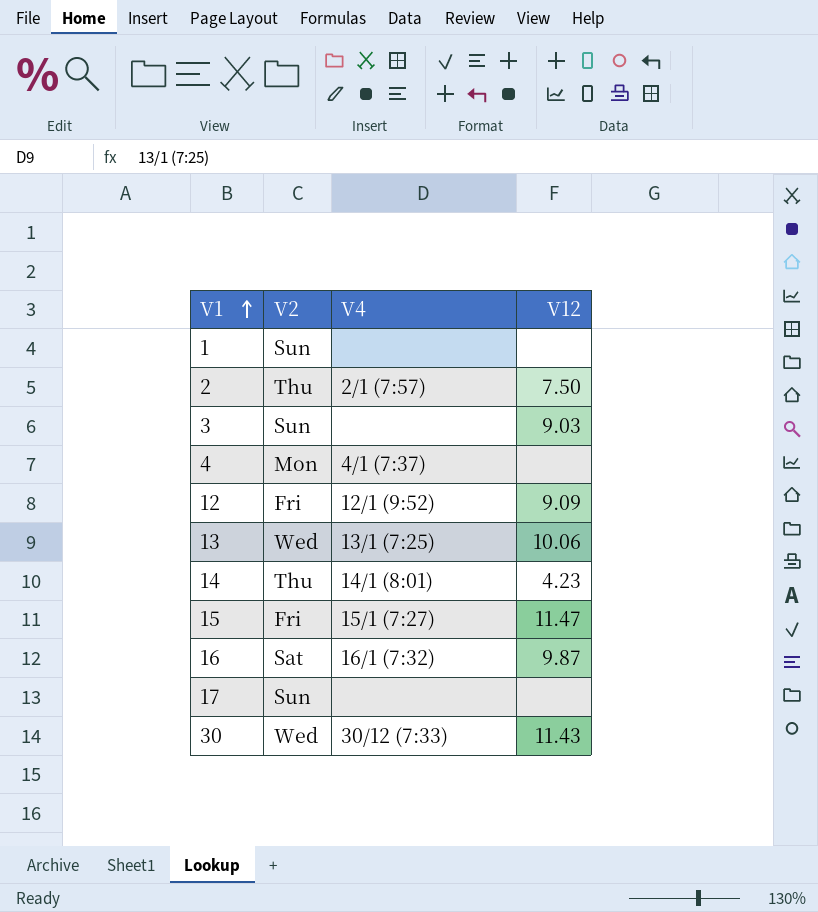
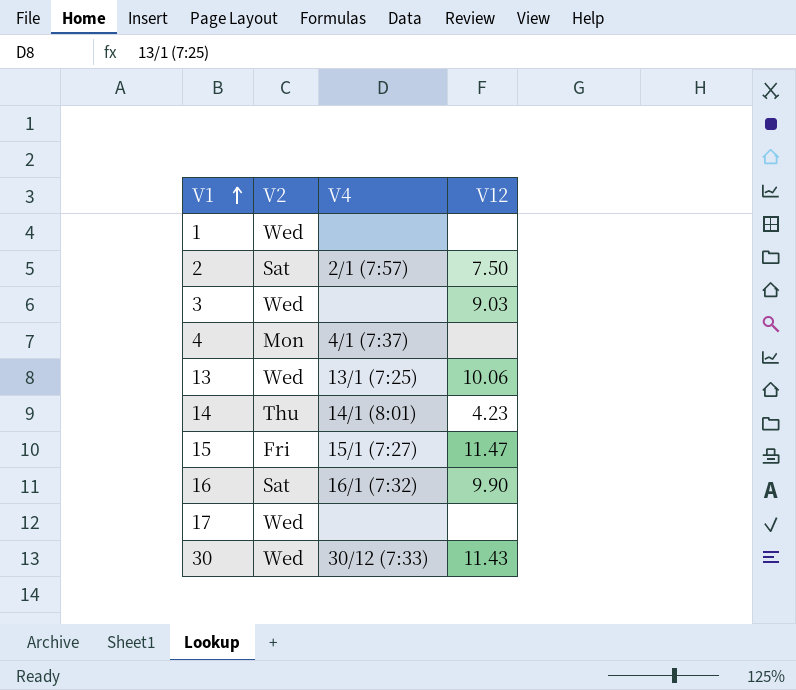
row 12: Fri | 12/1 (9:52) | 9.09 -> none
1 | V2: Sun -> Wed
2 | V2: Thu -> Sat
3 | V2: Sun -> Wed
16 | V12: 9.87 -> 9.90
17 | V2: Sun -> Wed

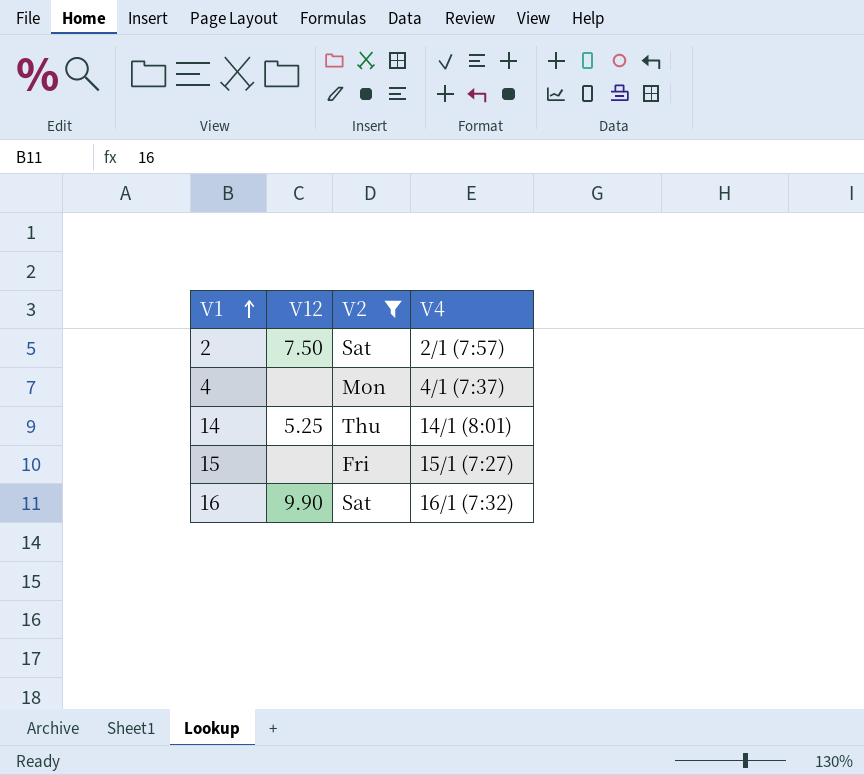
filter: none -> V2 != Wed
column V12 | position: 4 -> 2
14 | V12: 4.23 -> 5.25
15 | V12: 11.47 -> none

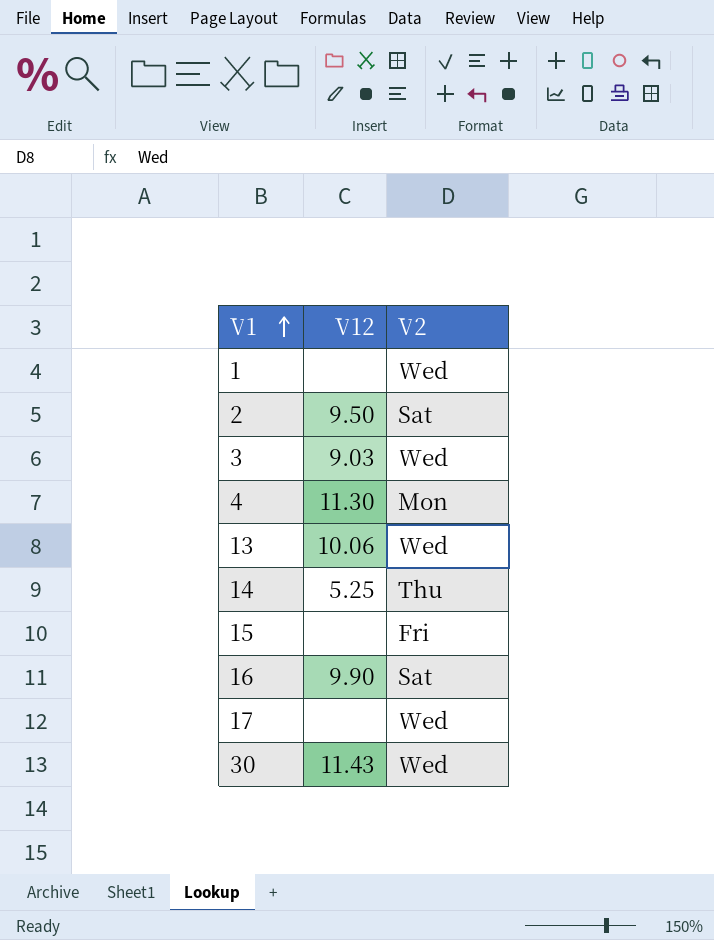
filter: V2 != Wed -> none
column V4 | position: 4 -> none
2 | V12: 7.50 -> 9.50
4 | V12: none -> 11.30

